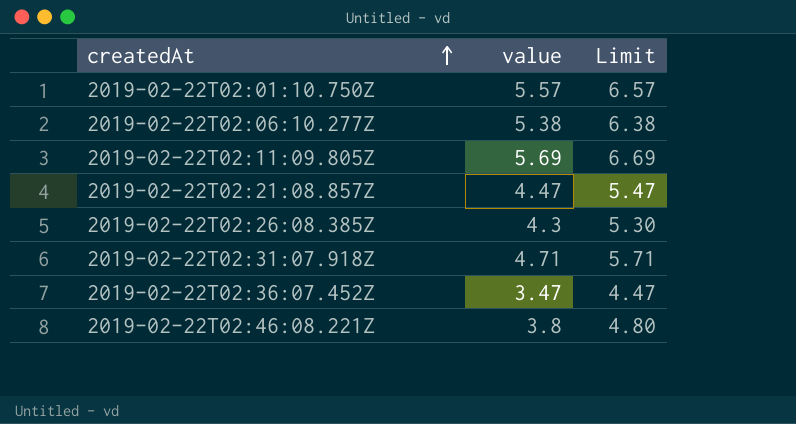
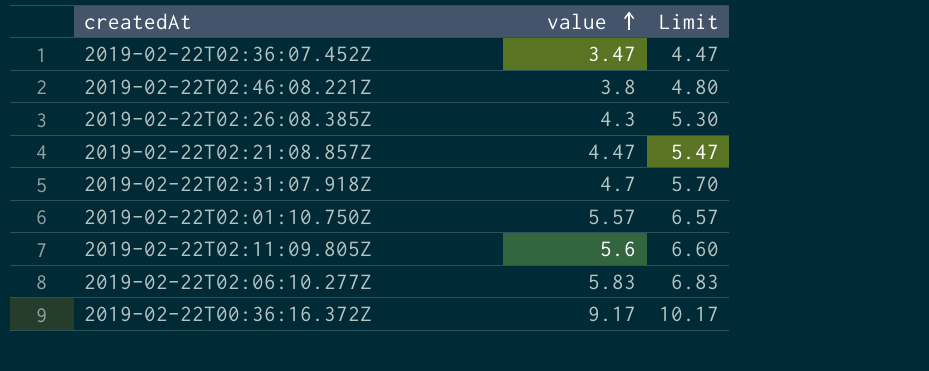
row order: createdAt ascending -> value ascending
2019-02-22T02:31:07.918Z | value: 4.71 -> 4.7
2019-02-22T02:31:07.918Z | Limit: 5.71 -> 5.70
2019-02-22T02:11:09.805Z | value: 5.69 -> 5.6
2019-02-22T02:11:09.805Z | Limit: 6.69 -> 6.60
2019-02-22T02:06:10.277Z | value: 5.38 -> 5.83
2019-02-22T02:06:10.277Z | Limit: 6.38 -> 6.83
row 2019-02-22T00:36:16.372Z: none -> 9.17 | 10.17

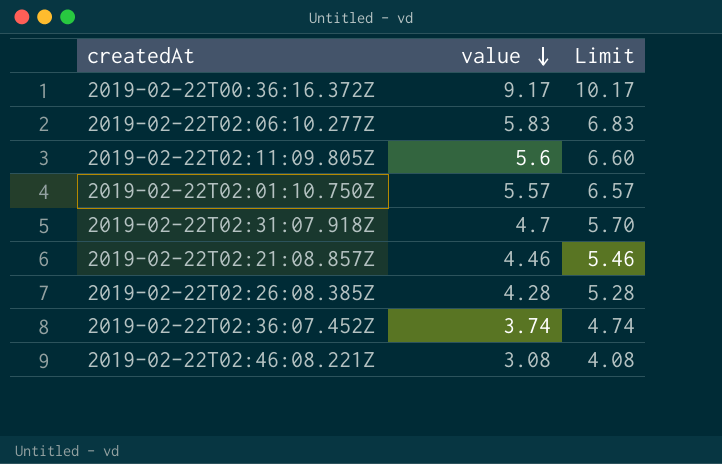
row order: value ascending -> value descending
2019-02-22T02:21:08.857Z | value: 4.47 -> 4.46
2019-02-22T02:21:08.857Z | Limit: 5.47 -> 5.46
2019-02-22T02:26:08.385Z | value: 4.3 -> 4.28
2019-02-22T02:26:08.385Z | Limit: 5.30 -> 5.28
2019-02-22T02:36:07.452Z | value: 3.47 -> 3.74
2019-02-22T02:36:07.452Z | Limit: 4.47 -> 4.74
2019-02-22T02:46:08.221Z | value: 3.8 -> 3.08
2019-02-22T02:46:08.221Z | Limit: 4.80 -> 4.08

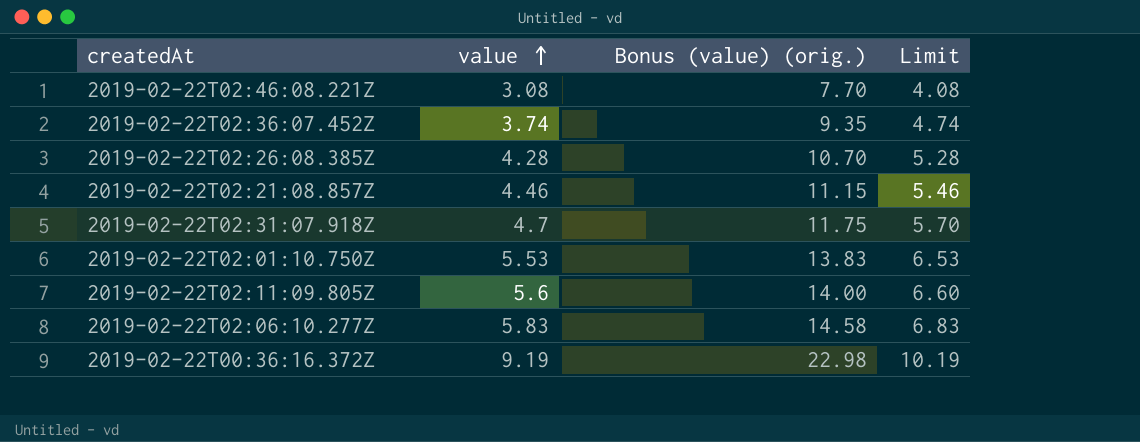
row order: value descending -> value ascending
column Bonus (value) (orig.) | formula: none -> [value] * 2.5
2019-02-22T02:01:10.750Z | value: 5.57 -> 5.53
2019-02-22T02:01:10.750Z | Limit: 6.57 -> 6.53
2019-02-22T00:36:16.372Z | value: 9.17 -> 9.19
2019-02-22T00:36:16.372Z | Limit: 10.17 -> 10.19

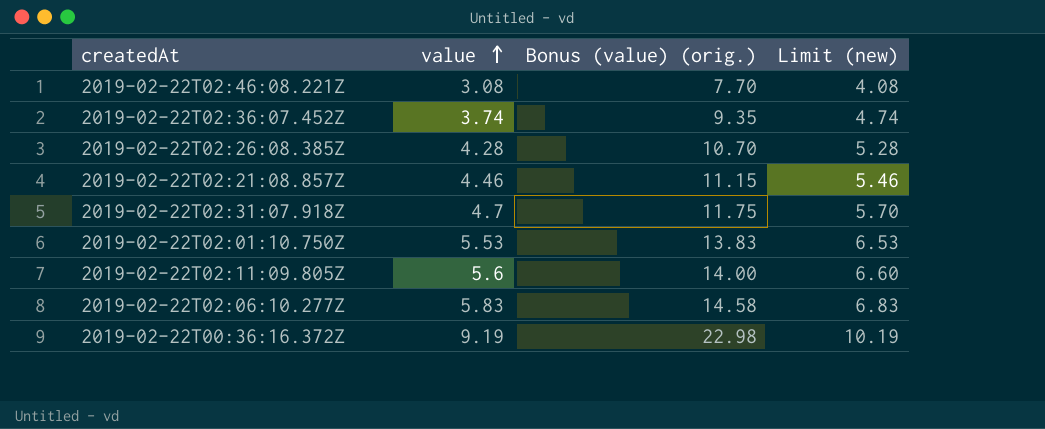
column name: Limit -> Limit (new)

